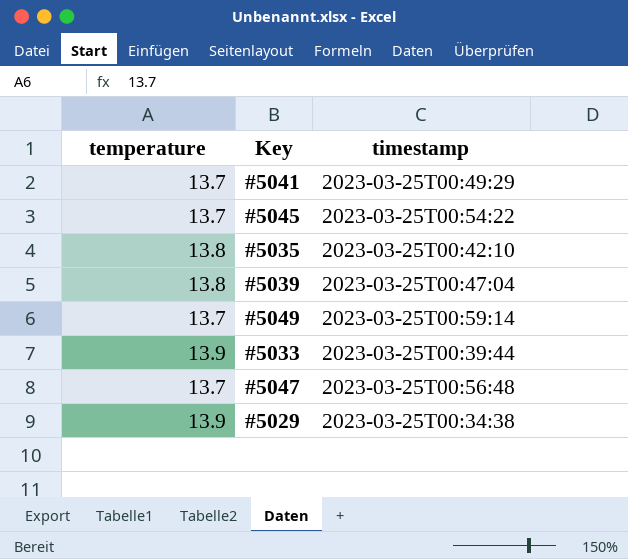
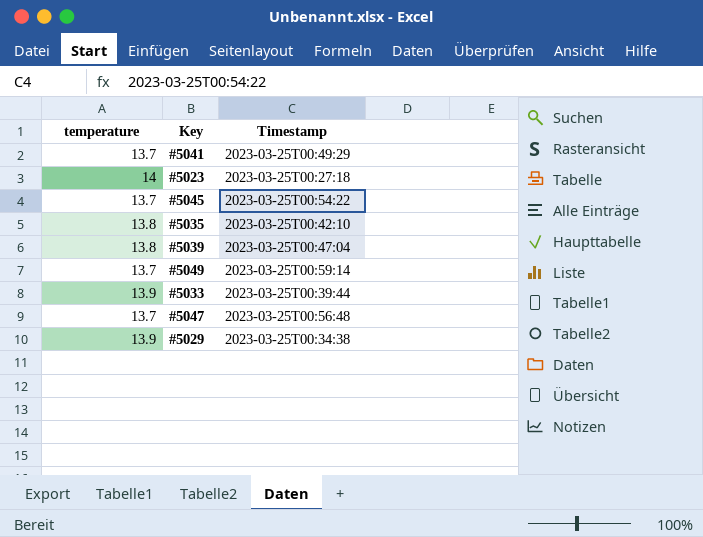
column name: timestamp -> Timestamp
row #5023: none -> 14 | 2023-03-25T00:27:18

